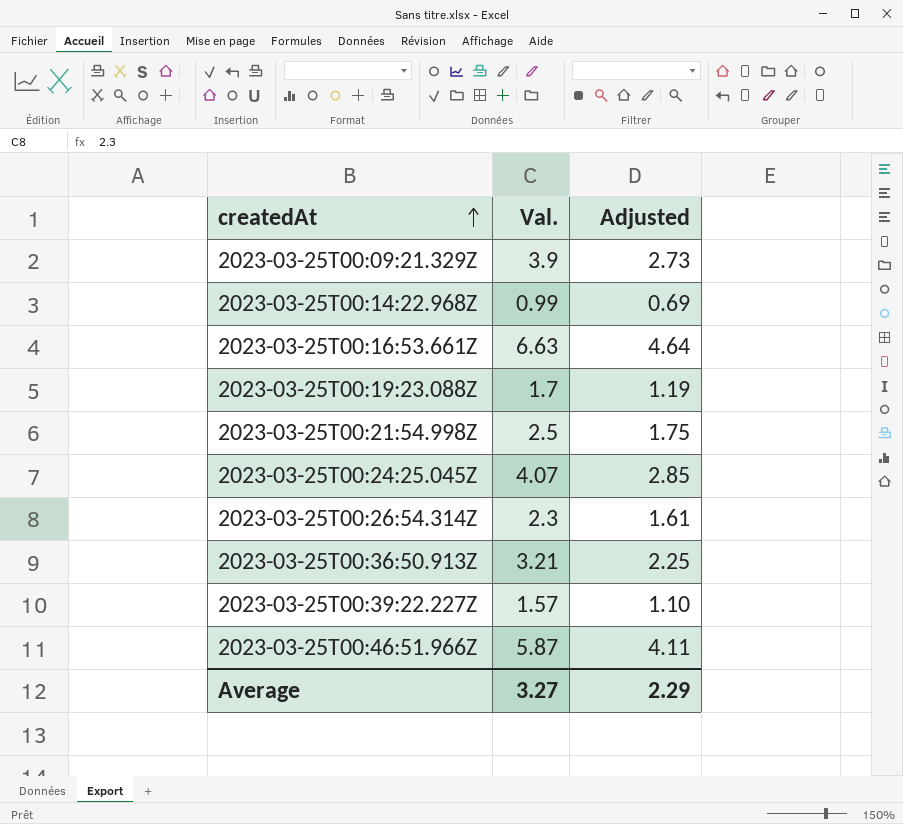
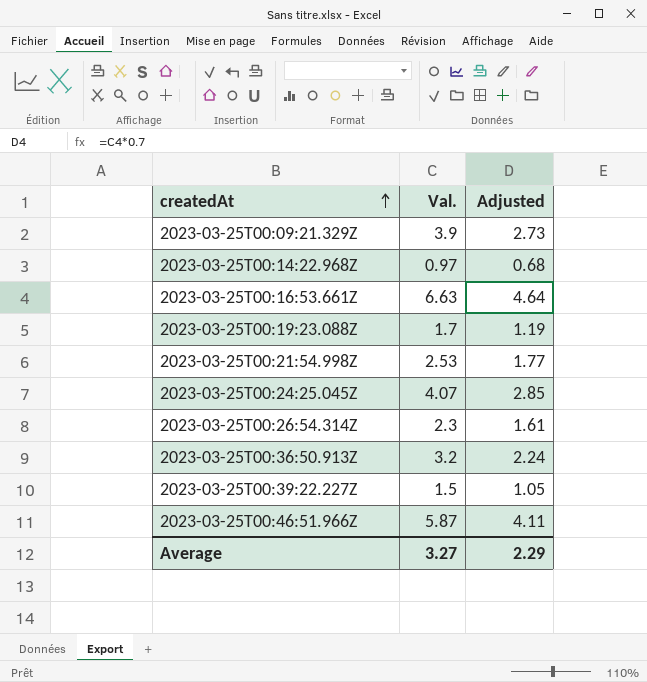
2023-03-25T00:14:22.968Z | Val.: 0.99 -> 0.97
2023-03-25T00:14:22.968Z | Adjusted: 0.69 -> 0.68
2023-03-25T00:21:54.998Z | Val.: 2.5 -> 2.53
2023-03-25T00:21:54.998Z | Adjusted: 1.75 -> 1.77
2023-03-25T00:36:50.913Z | Val.: 3.21 -> 3.2
2023-03-25T00:36:50.913Z | Adjusted: 2.25 -> 2.24
2023-03-25T00:39:22.227Z | Val.: 1.57 -> 1.5
2023-03-25T00:39:22.227Z | Adjusted: 1.10 -> 1.05

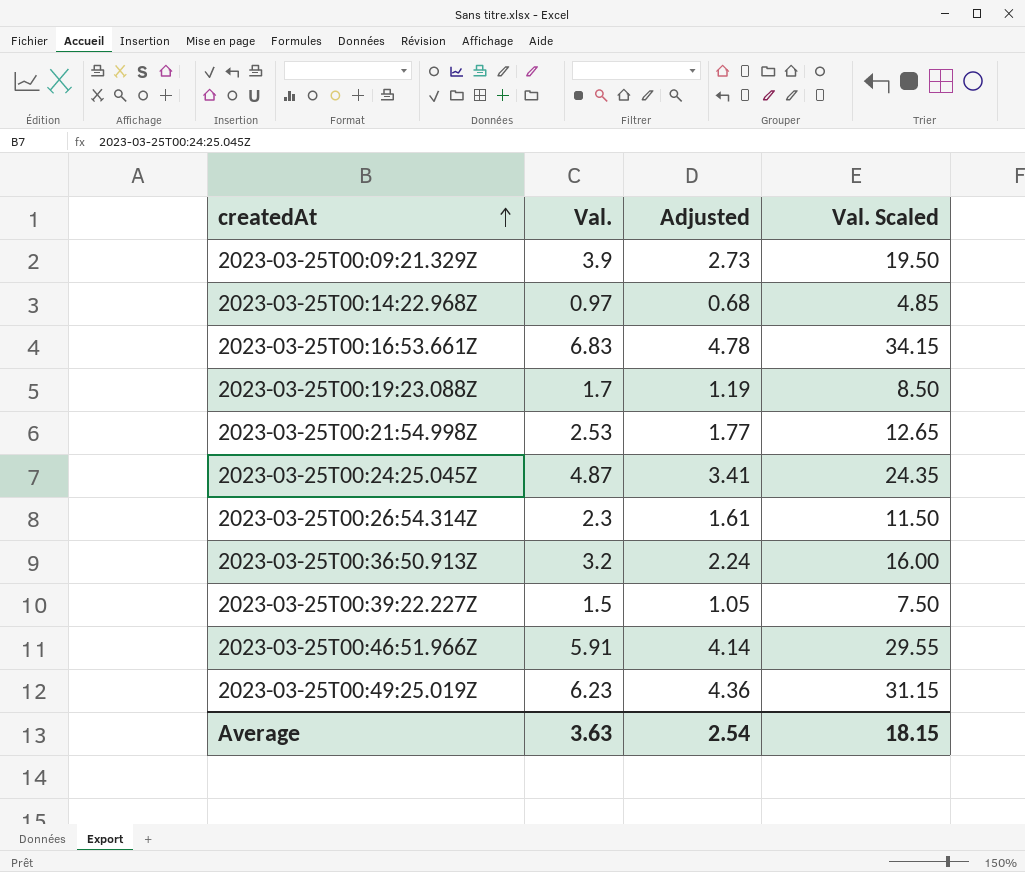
column Val. Scaled | formula: none -> [Val.] * 5
2023-03-25T00:16:53.661Z | Val.: 6.63 -> 6.83
2023-03-25T00:16:53.661Z | Adjusted: 4.64 -> 4.78
2023-03-25T00:24:25.045Z | Val.: 4.07 -> 4.87
2023-03-25T00:24:25.045Z | Adjusted: 2.85 -> 3.41
2023-03-25T00:46:51.966Z | Val.: 5.87 -> 5.91
2023-03-25T00:46:51.966Z | Adjusted: 4.11 -> 4.14
row 2023-03-25T00:49:25.019Z: none -> 6.23 | 4.36 | 31.15
Average | Val.: 3.27 -> 3.63
Average | Adjusted: 2.29 -> 2.54

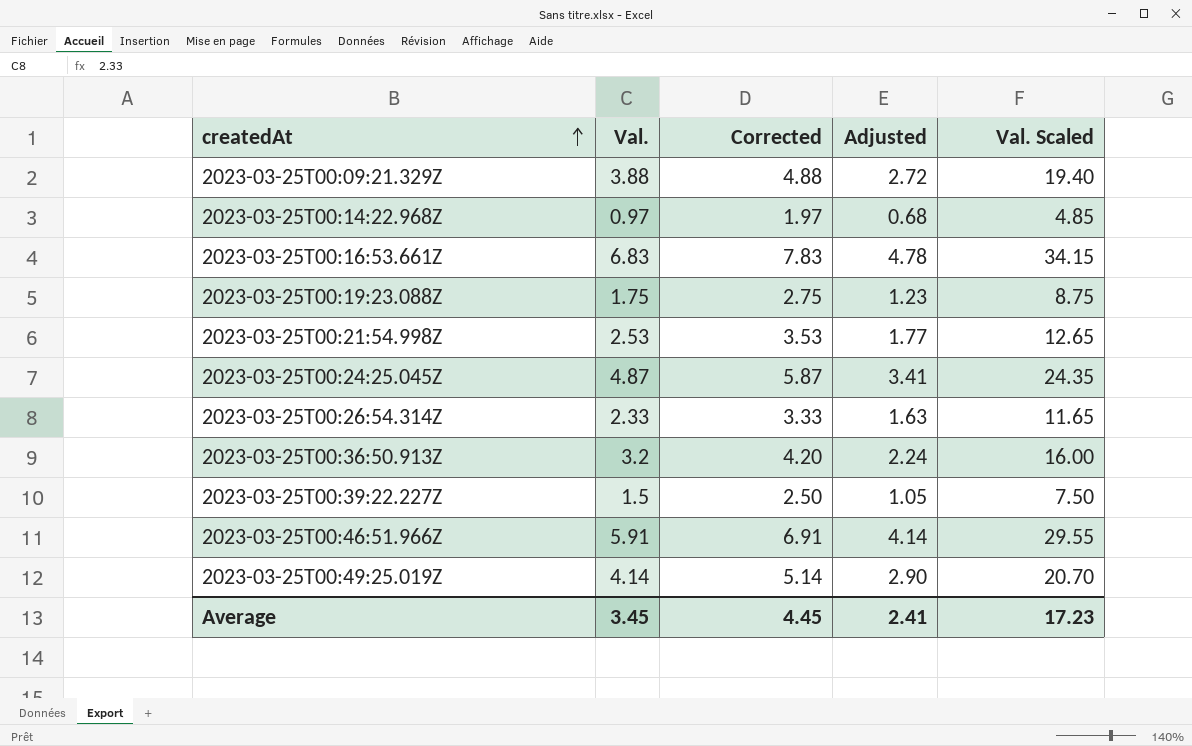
column Corrected | formula: none -> [Val.] + 1
2023-03-25T00:09:21.329Z | Val.: 3.9 -> 3.88
2023-03-25T00:09:21.329Z | Adjusted: 2.73 -> 2.72
2023-03-25T00:09:21.329Z | Val. Scaled: 19.50 -> 19.40
2023-03-25T00:19:23.088Z | Val.: 1.7 -> 1.75
2023-03-25T00:19:23.088Z | Adjusted: 1.19 -> 1.23
2023-03-25T00:19:23.088Z | Val. Scaled: 8.50 -> 8.75
2023-03-25T00:26:54.314Z | Val.: 2.3 -> 2.33
2023-03-25T00:26:54.314Z | Adjusted: 1.61 -> 1.63
2023-03-25T00:26:54.314Z | Val. Scaled: 11.50 -> 11.65
2023-03-25T00:49:25.019Z | Val.: 6.23 -> 4.14
2023-03-25T00:49:25.019Z | Adjusted: 4.36 -> 2.90
2023-03-25T00:49:25.019Z | Val. Scaled: 31.15 -> 20.70
Average | Val.: 3.63 -> 3.45
Average | Adjusted: 2.54 -> 2.41
Average | Val. Scaled: 18.15 -> 17.23

